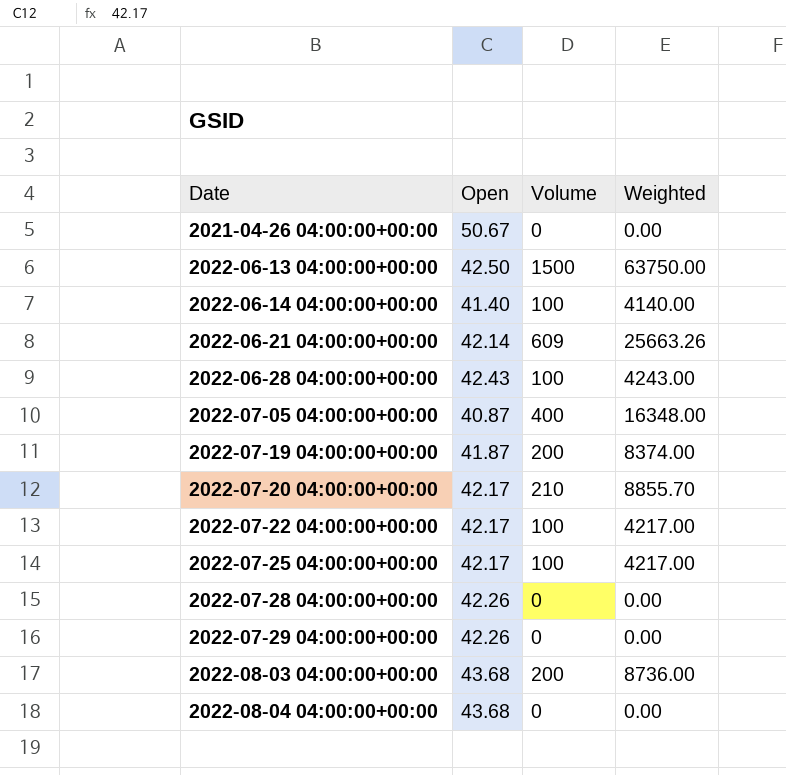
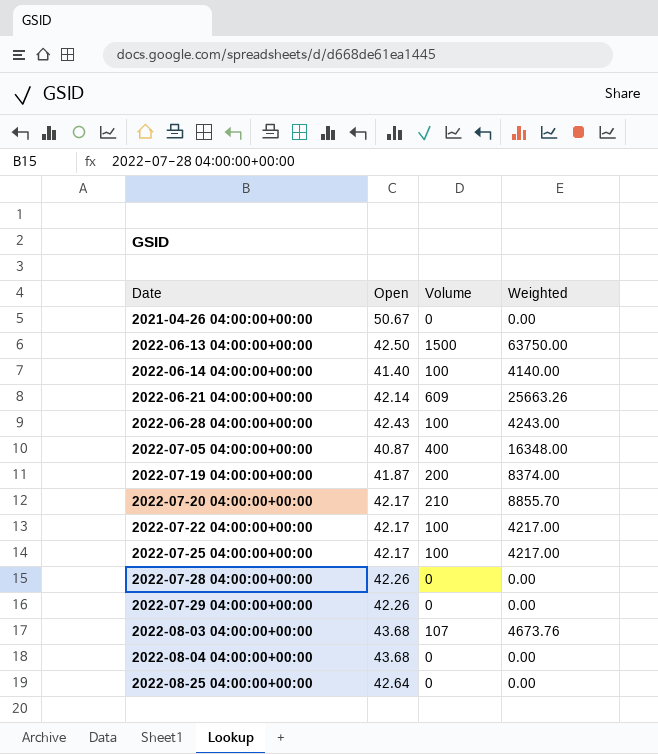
2022-08-03 04:00:00+00:00 | Volume: 200 -> 107
2022-08-03 04:00:00+00:00 | Weighted: 8736.00 -> 4673.76
row 2022-08-25 04:00:00+00:00: none -> 42.64 | 0 | 0.00

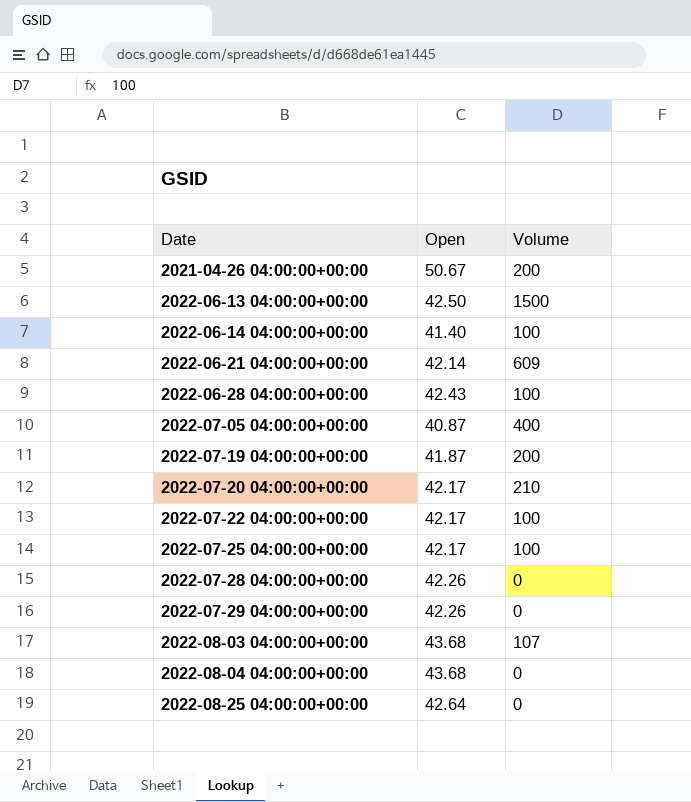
column Weighted | formula: [Open] * [Volume] -> none
2021-04-26 04:00:00+00:00 | Volume: 0 -> 200

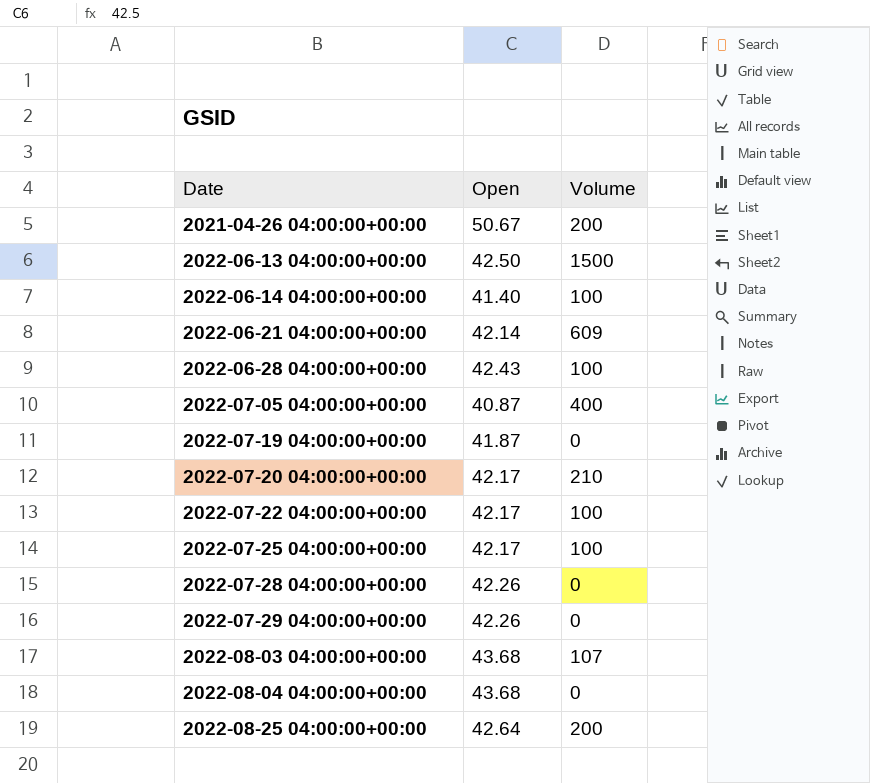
2022-07-19 04:00:00+00:00 | Volume: 200 -> 0
2022-08-25 04:00:00+00:00 | Volume: 0 -> 200

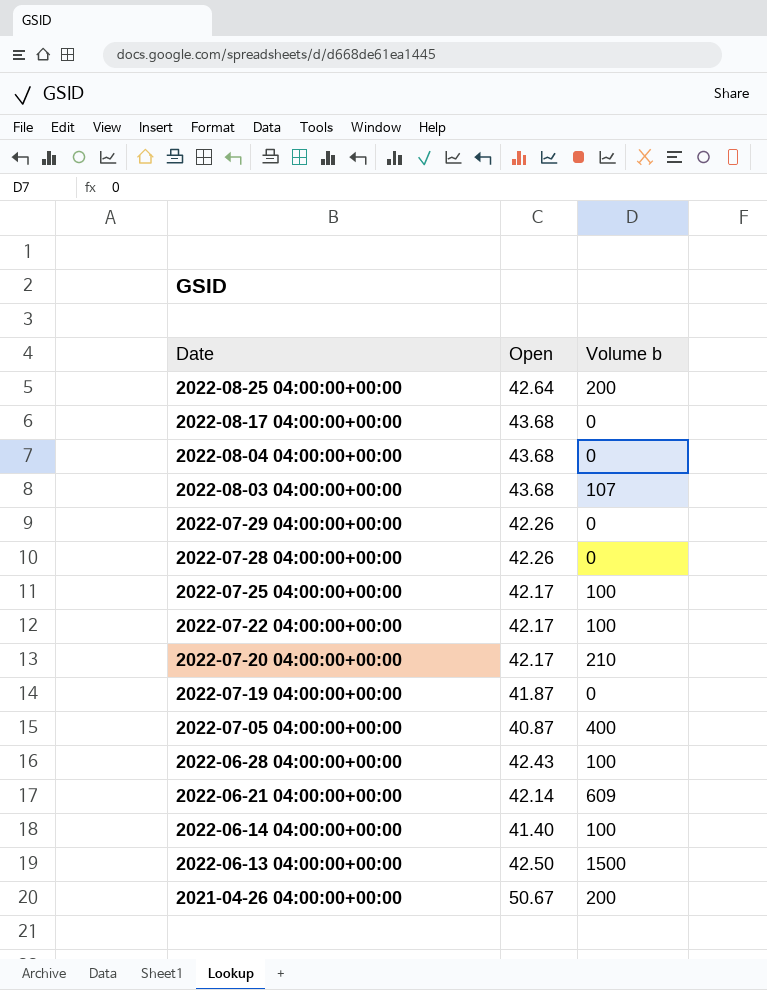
row order: Date ascending -> Date descending
column name: Volume -> Volume b
row 2022-08-17 04:00:00+00:00: none -> 43.68 | 0

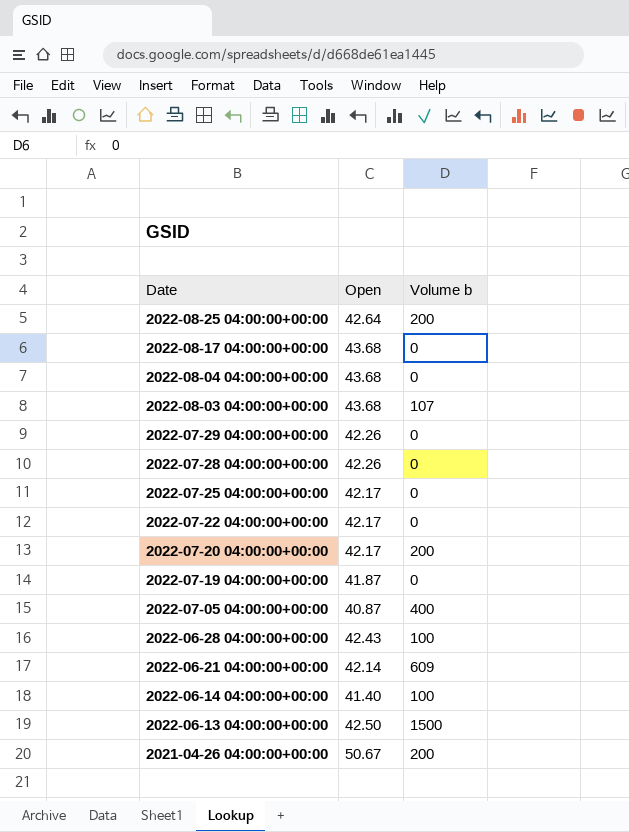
2022-07-25 04:00:00+00:00 | Volume b: 100 -> 0
2022-07-22 04:00:00+00:00 | Volume b: 100 -> 0
2022-07-20 04:00:00+00:00 | Volume b: 210 -> 200

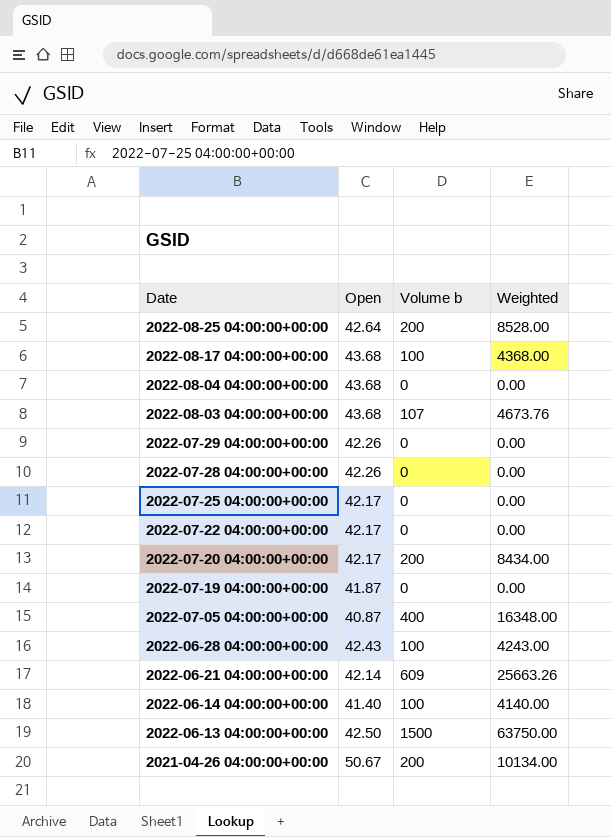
column Weighted | formula: none -> [Open] * [Volume b]
2022-08-17 04:00:00+00:00 | Volume b: 0 -> 100

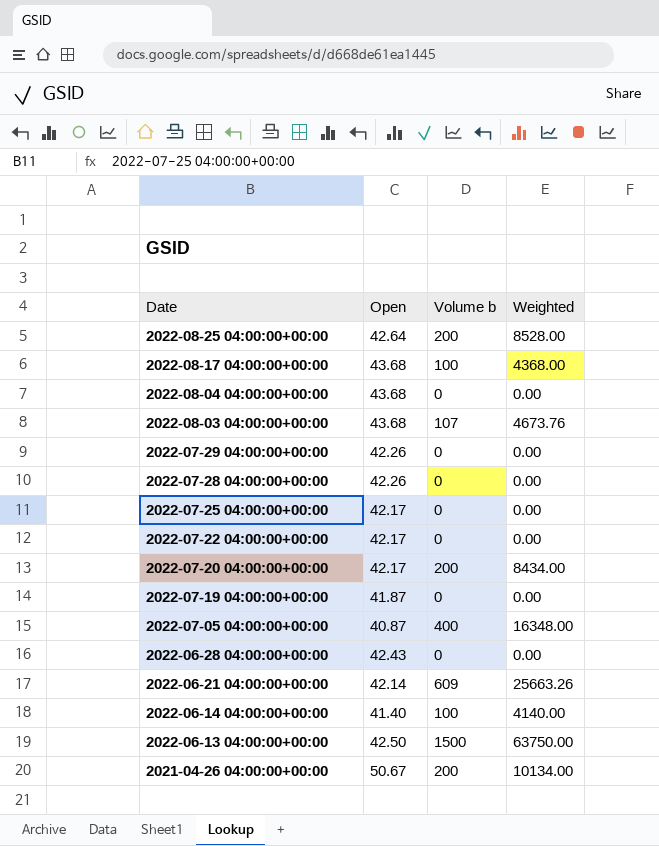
2022-06-28 04:00:00+00:00 | Volume b: 100 -> 0
2022-06-28 04:00:00+00:00 | Weighted: 4243.00 -> 0.00

